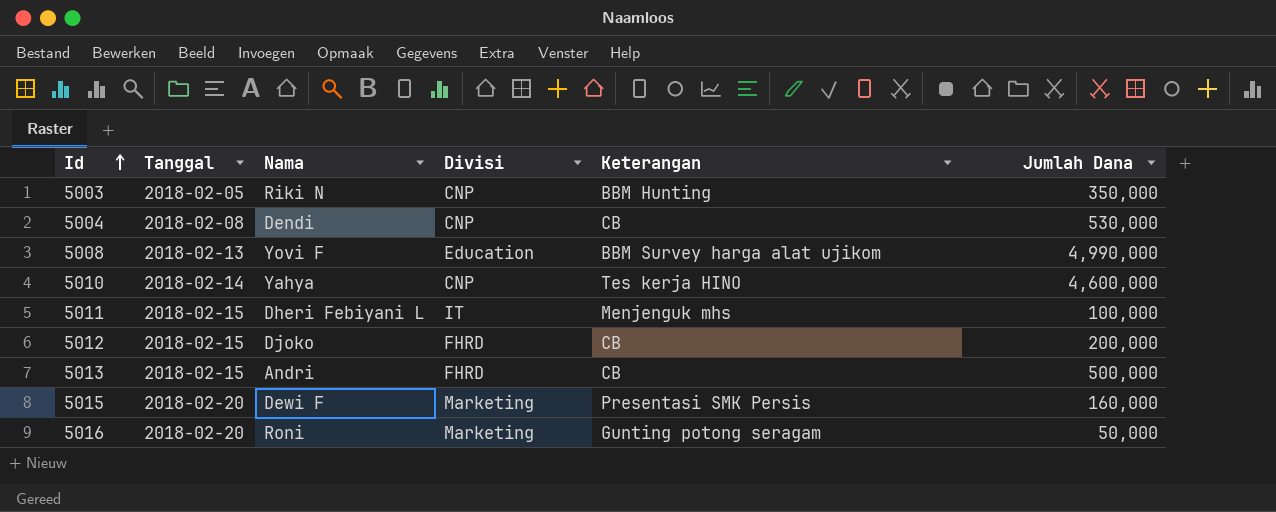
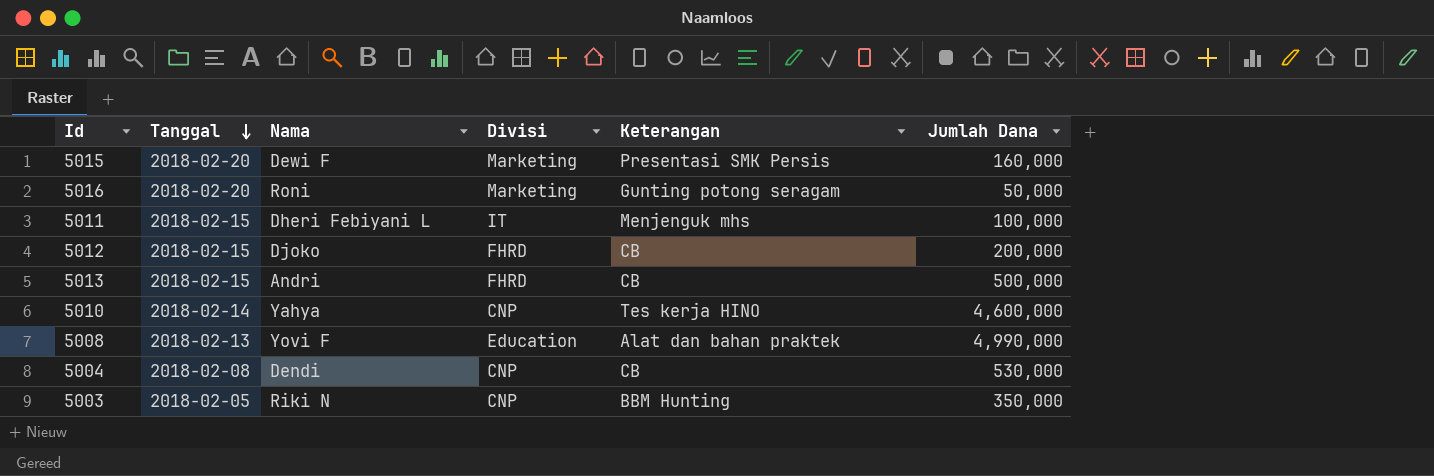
row order: Id ascending -> Tanggal descending
5008 | Keterangan: BBM Survey harga alat ujikom -> Alat dan bahan praktek

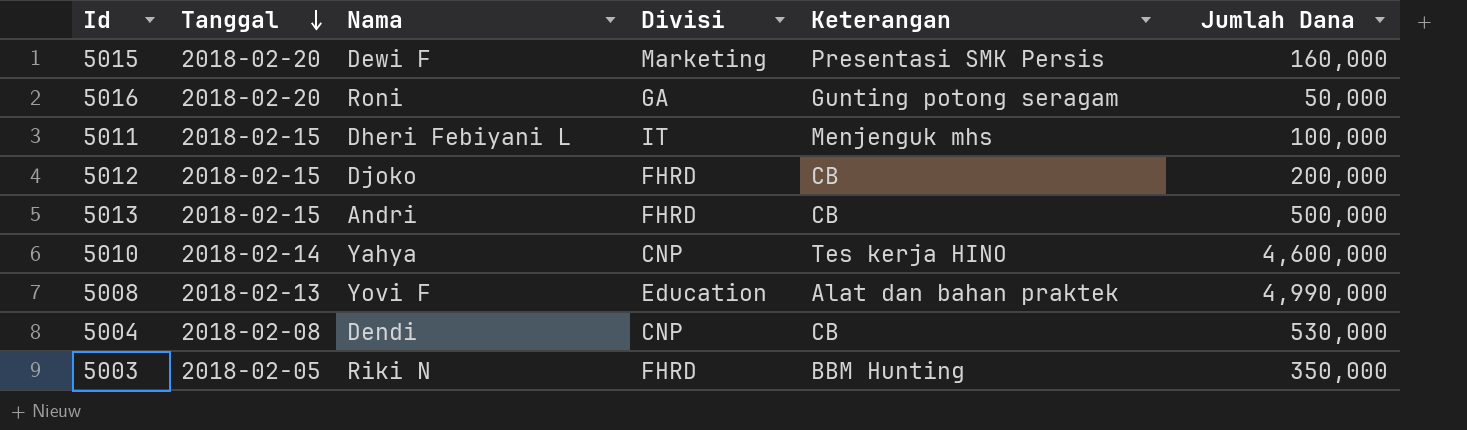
5016 | Divisi: Marketing -> GA
5003 | Divisi: CNP -> FHRD

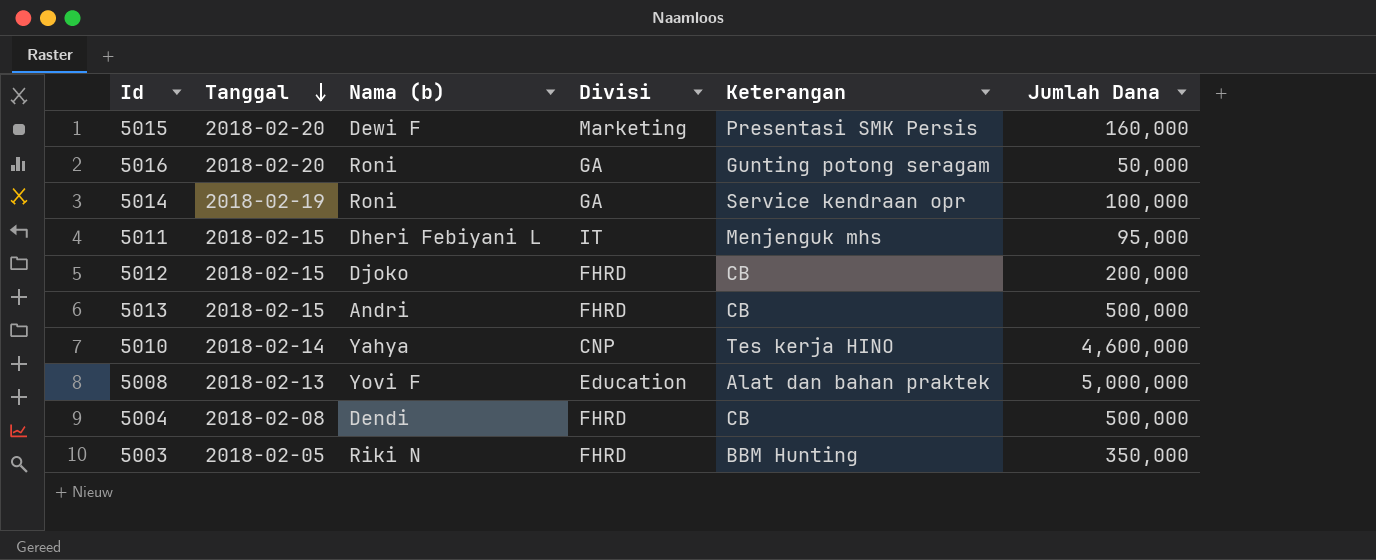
column name: Nama -> Nama (b)
row 5014: none -> 2018-02-19 | Roni | GA | Service kendraan opr | 100,000
5011 | Jumlah Dana: 100,000 -> 95,000
5008 | Jumlah Dana: 4,990,000 -> 5,000,000
5004 | Divisi: CNP -> FHRD
5004 | Jumlah Dana: 530,000 -> 500,000

